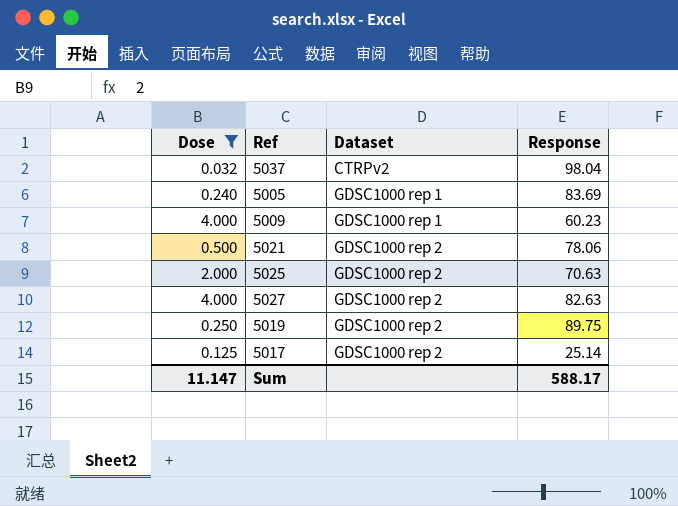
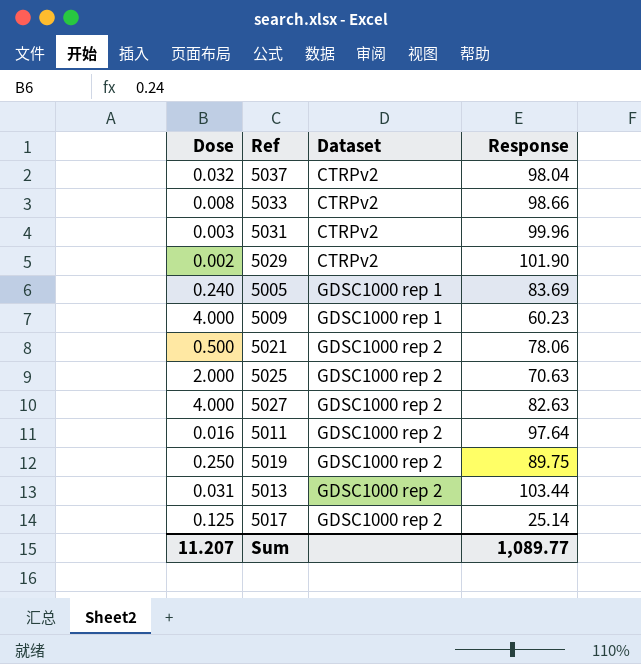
filter: Dose >= 0.032 -> none
Sum | Dose: 11.147 -> 11.207
Sum | Response: 588.17 -> 1,089.77

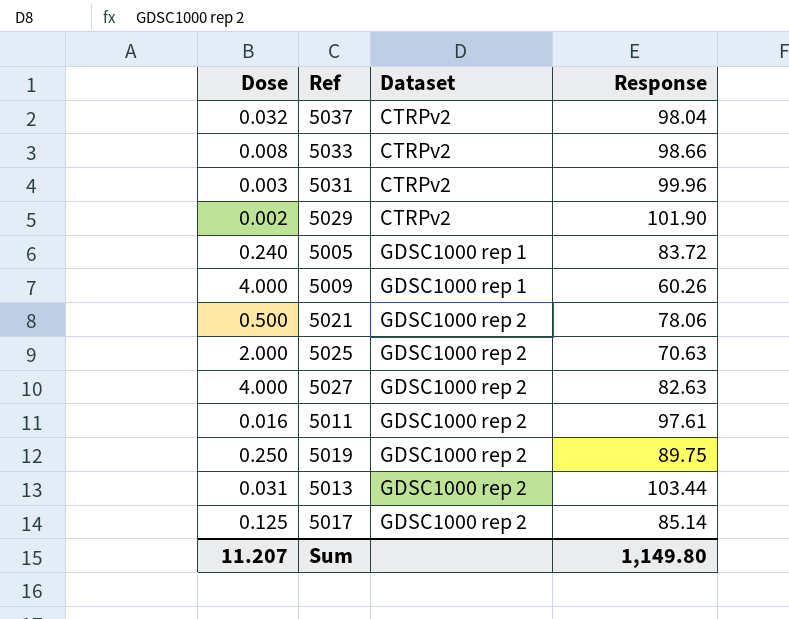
5005 | Response: 83.69 -> 83.72
5009 | Response: 60.23 -> 60.26
5011 | Response: 97.64 -> 97.61
5017 | Response: 25.14 -> 85.14
Sum | Response: 1,089.77 -> 1,149.80

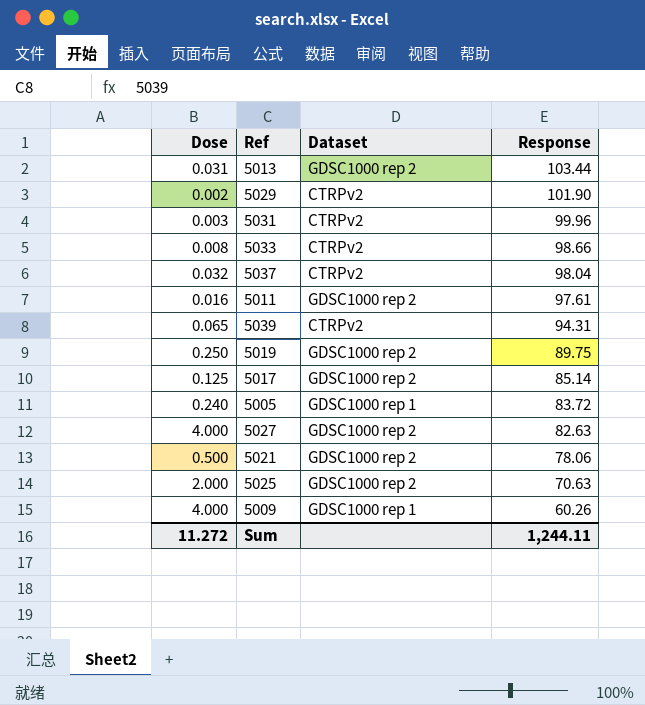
row order: Dataset ascending -> Response descending
row 5039: none -> 0.065 | CTRPv2 | 94.31
Sum | Dose: 11.207 -> 11.272
Sum | Response: 1,149.80 -> 1,244.11

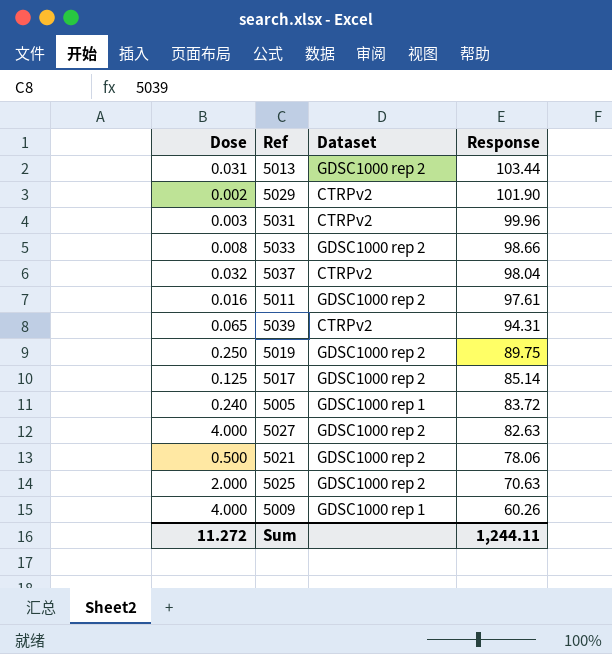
5033 | Dataset: CTRPv2 -> GDSC1000 rep 2

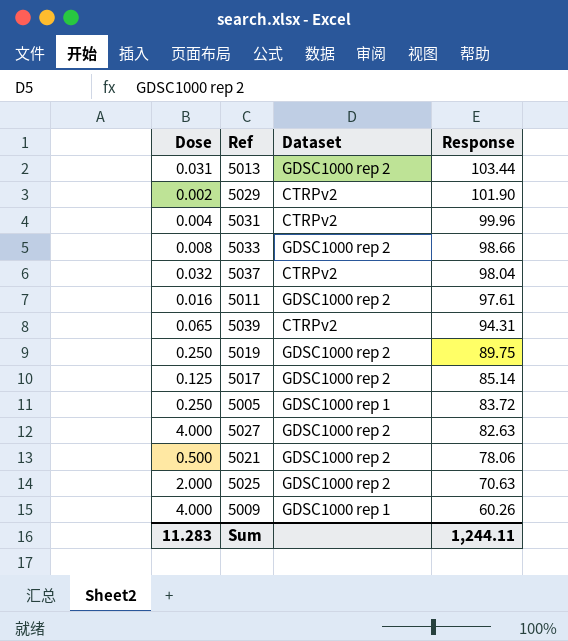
5031 | Dose: 0.003 -> 0.004
5005 | Dose: 0.240 -> 0.250
Sum | Dose: 11.272 -> 11.283

